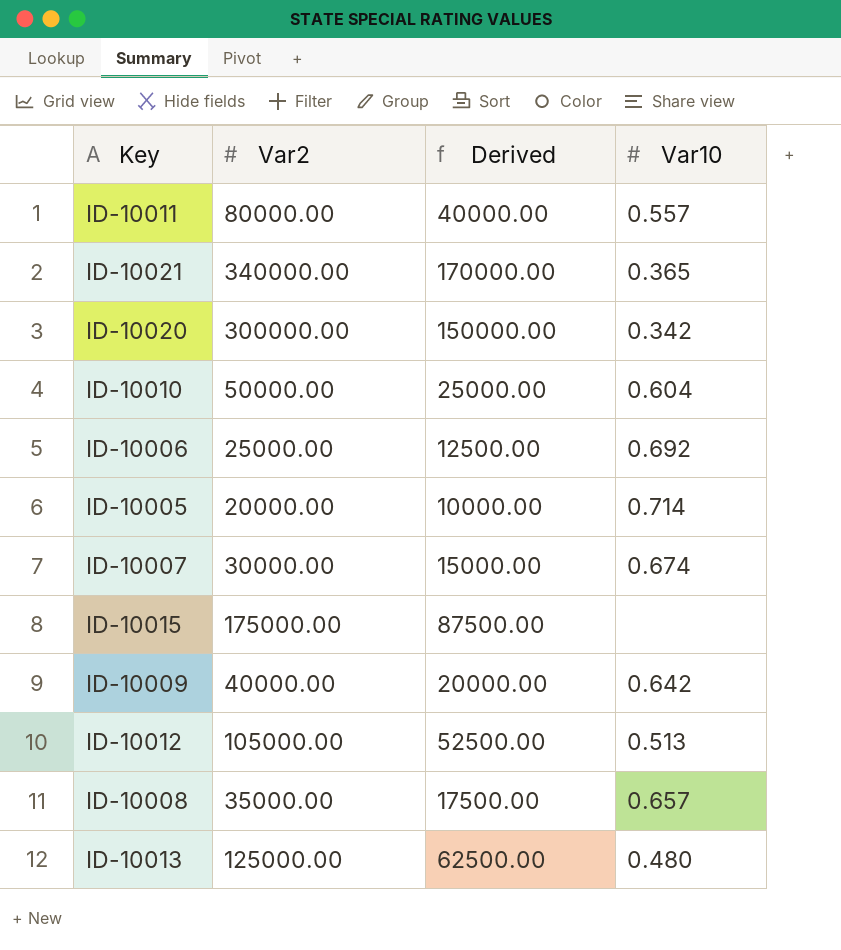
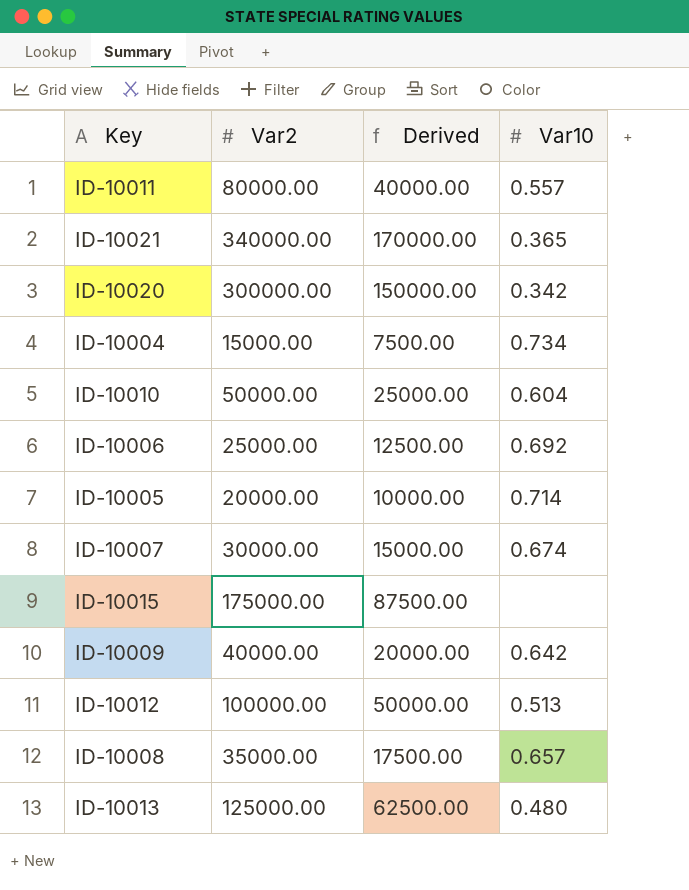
row ID-10004: none -> 15000.00 | 7500.00 | 0.734
ID-10012 | Var2: 105000.00 -> 100000.00
ID-10012 | Derived: 52500.00 -> 50000.00

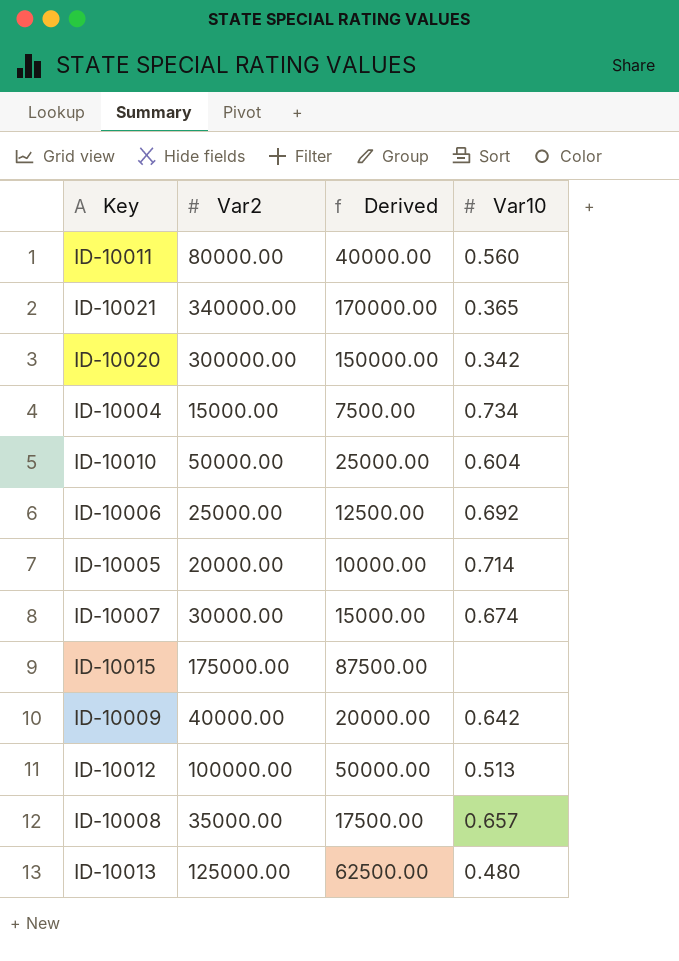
ID-10011 | Var10: 0.557 -> 0.560

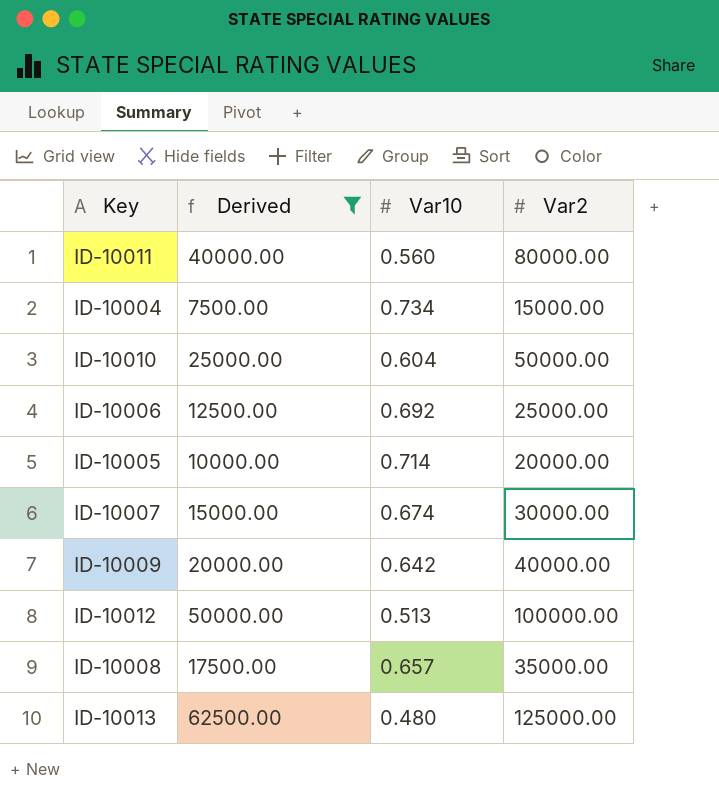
filter: none -> Derived <= 62500.00
column Var2 | position: 2 -> 4

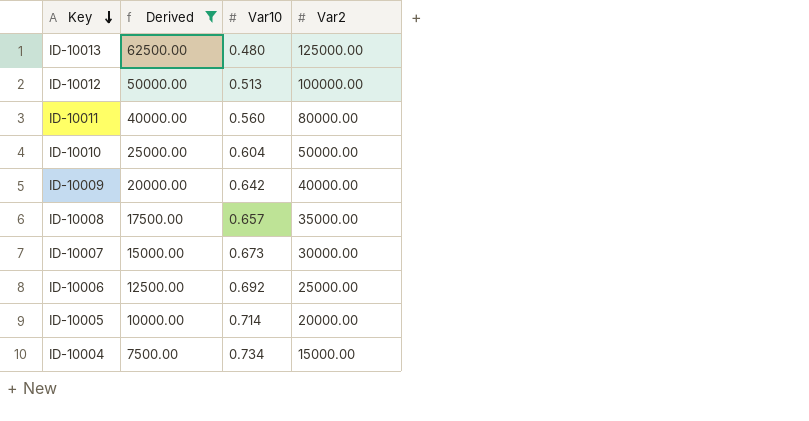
row order: none -> Key descending
ID-10007 | Var10: 0.674 -> 0.673

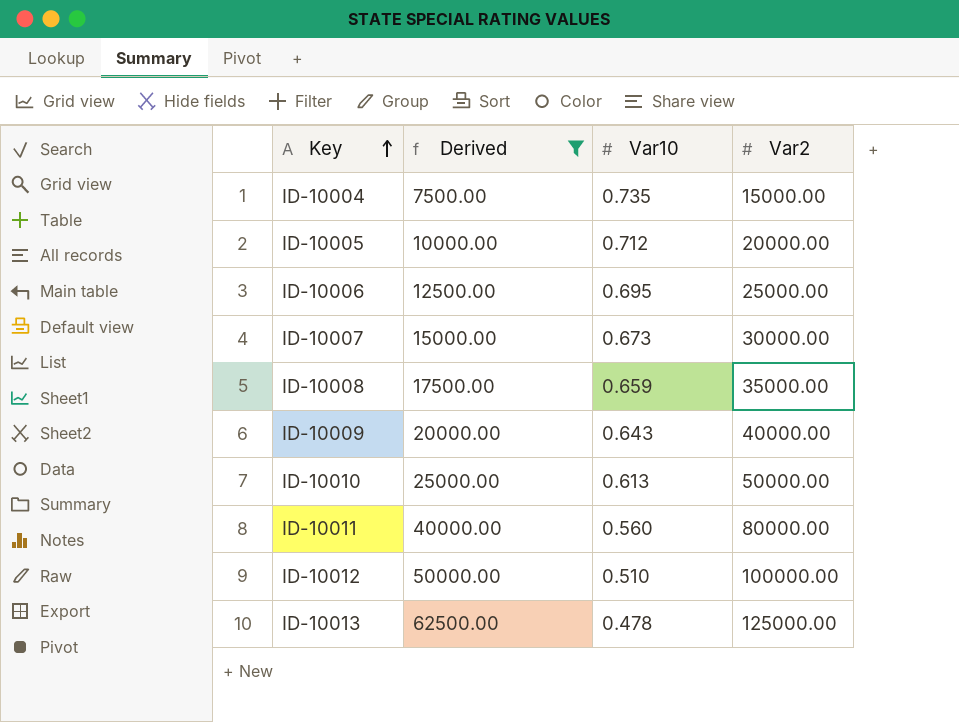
row order: Key descending -> Key ascending
ID-10004 | Var10: 0.734 -> 0.735
ID-10005 | Var10: 0.714 -> 0.712
ID-10006 | Var10: 0.692 -> 0.695
ID-10008 | Var10: 0.657 -> 0.659
ID-10009 | Var10: 0.642 -> 0.643
ID-10010 | Var10: 0.604 -> 0.613
ID-10012 | Var10: 0.513 -> 0.510
ID-10013 | Var10: 0.480 -> 0.478

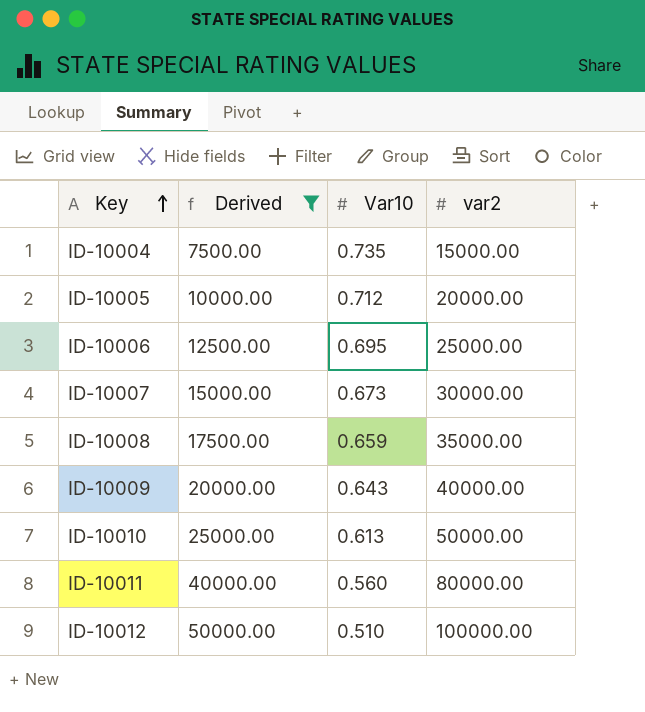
column name: Var2 -> var2
row ID-10013: 62500.00 | 0.478 | 125000.00 -> none

